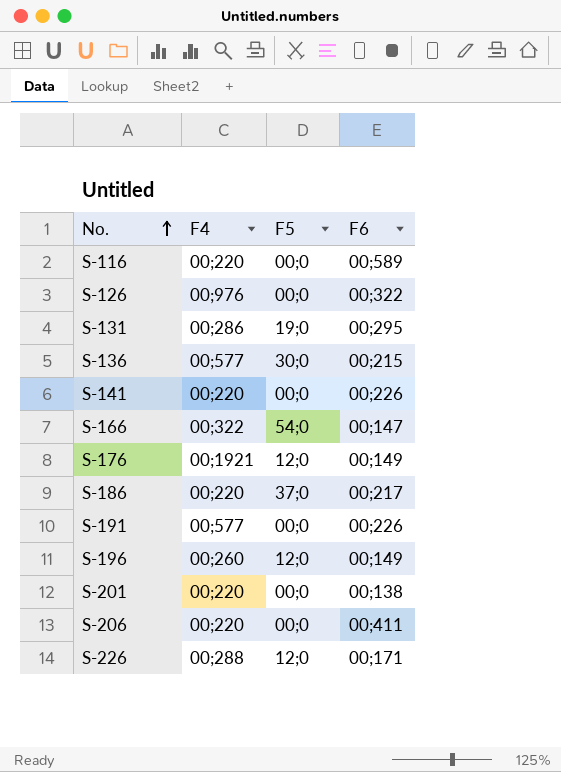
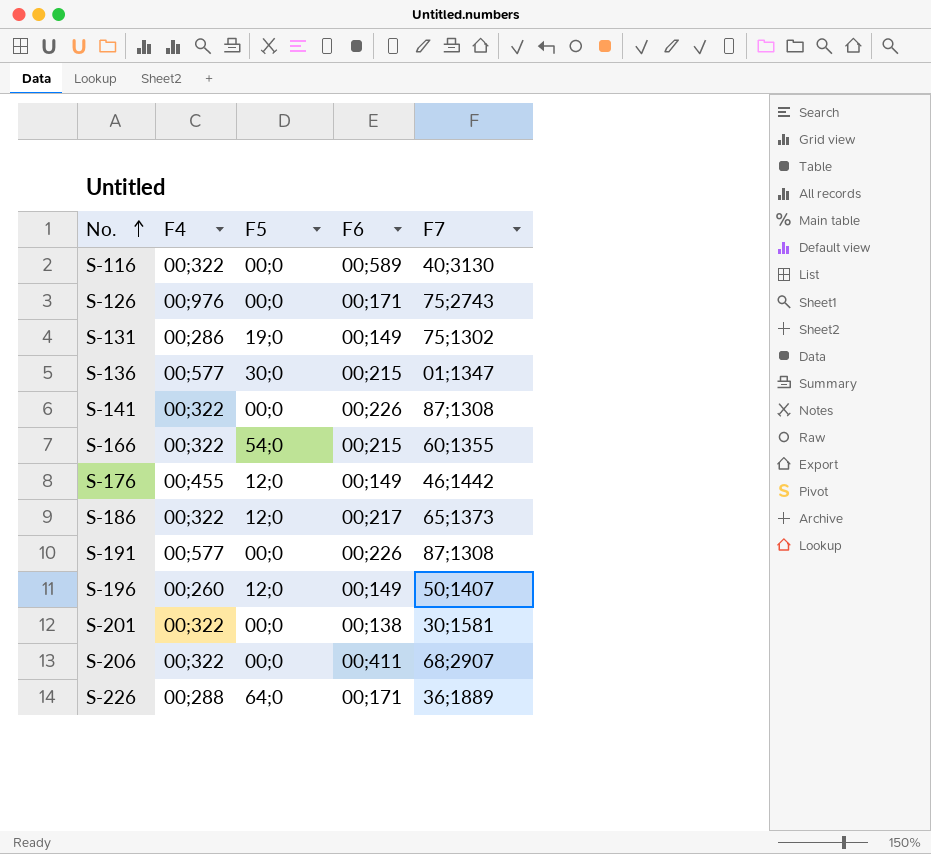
column F7 | position: none -> 5
S-116 | F4: 00;220 -> 00;322
S-126 | F6: 00;322 -> 00;171
S-131 | F6: 00;295 -> 00;149
S-141 | F4: 00;220 -> 00;322
S-166 | F6: 00;147 -> 00;215
S-176 | F4: 00;1921 -> 00;455
S-186 | F4: 00;220 -> 00;322
S-186 | F5: 37;0 -> 12;0
S-201 | F4: 00;220 -> 00;322
S-206 | F4: 00;220 -> 00;322
S-226 | F5: 12;0 -> 64;0

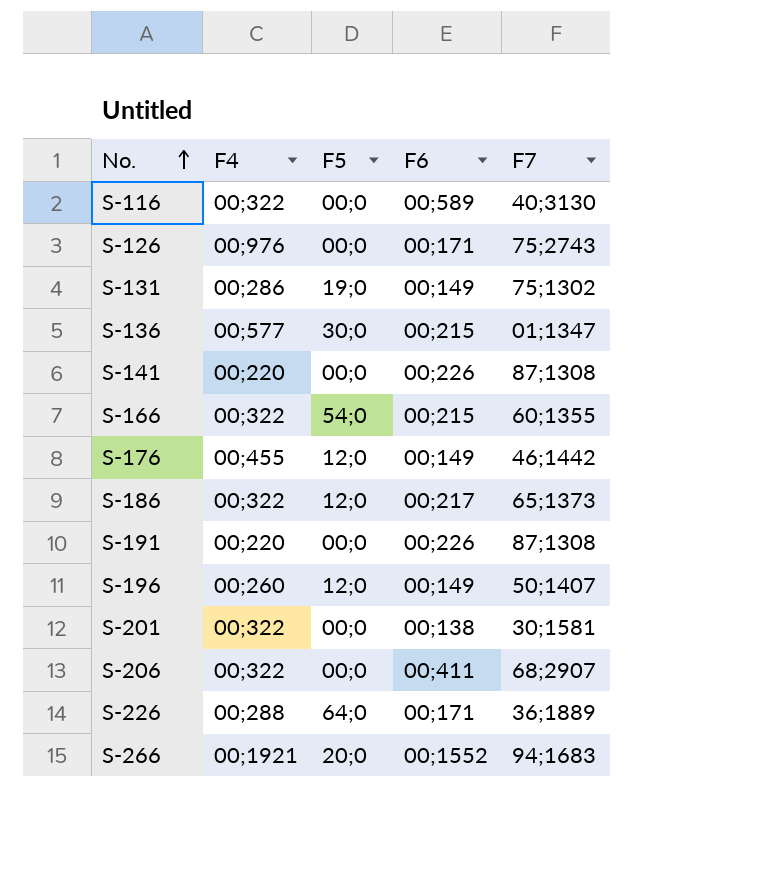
S-141 | F4: 00;322 -> 00;220
S-191 | F4: 00;577 -> 00;220
row S-266: none -> 00;1921 | 20;0 | 00;1552 | 94;1683

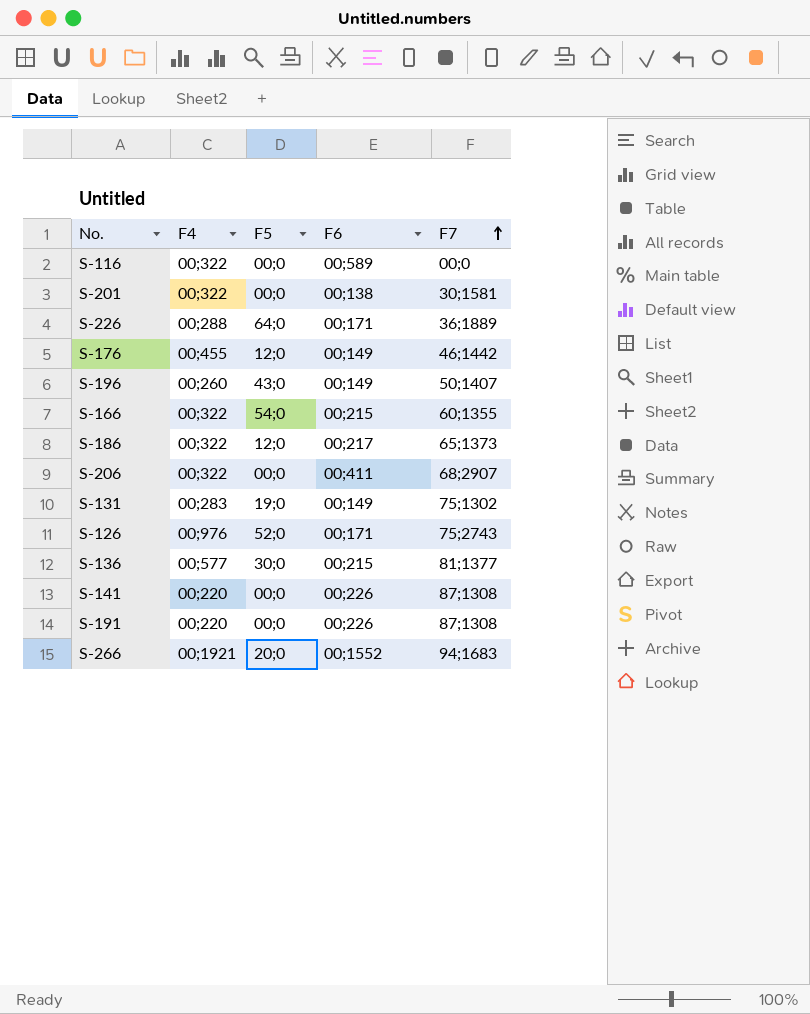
row order: No. ascending -> F7 ascending
S-116 | F7: 40;3130 -> 00;0
S-196 | F5: 12;0 -> 43;0
S-131 | F4: 00;286 -> 00;283
S-126 | F5: 00;0 -> 52;0
S-136 | F7: 01;1347 -> 81;1377

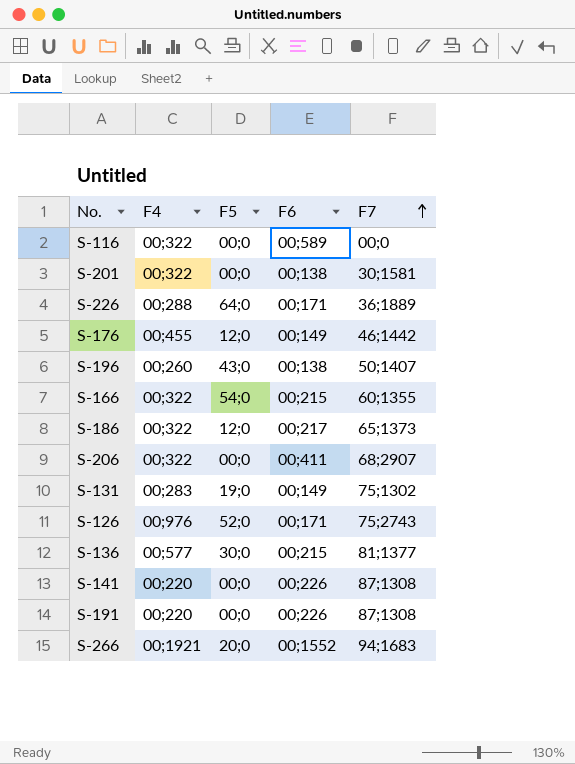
S-196 | F6: 00;149 -> 00;138

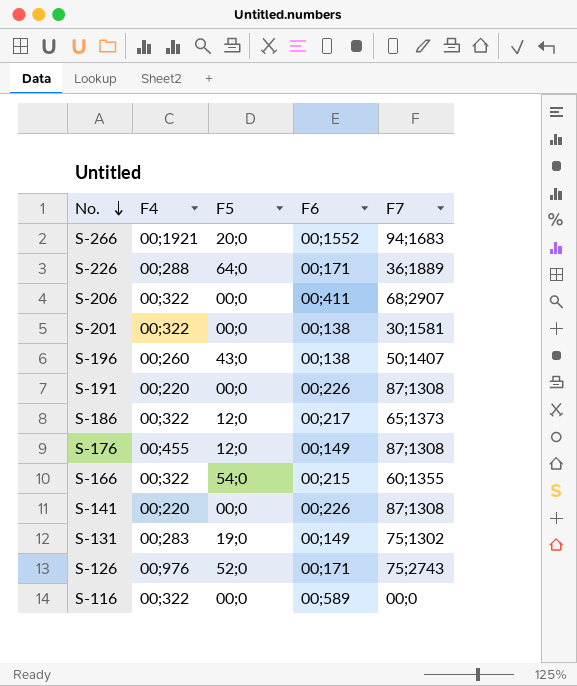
row order: F7 ascending -> No. descending
row S-136: 00;577 | 30;0 | 00;215 | 81;1377 -> none
S-176 | F7: 46;1442 -> 87;1308

